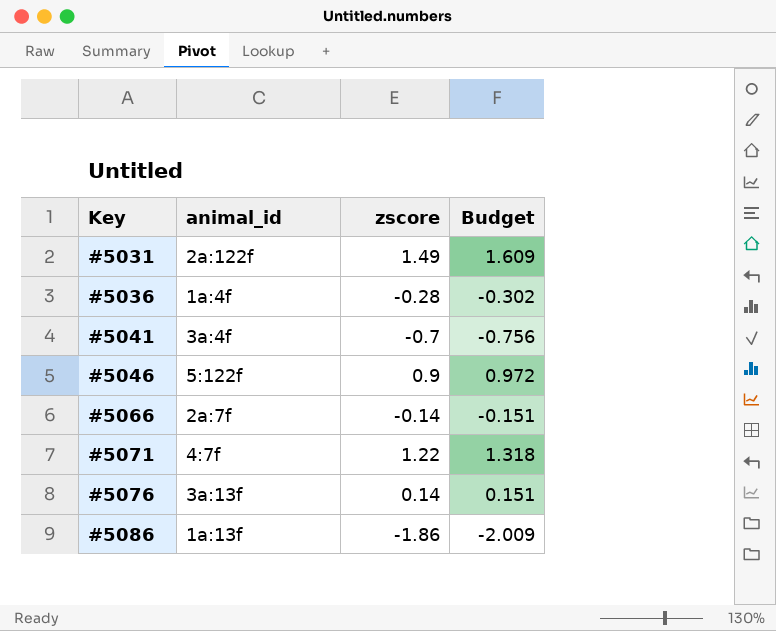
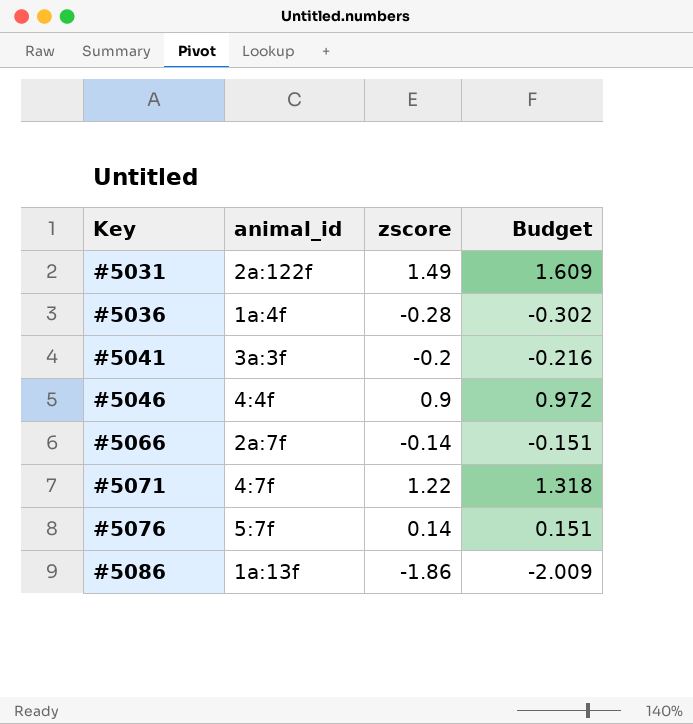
#5041 | animal_id: 3a:4f -> 3a:3f
#5041 | zscore: -0.7 -> -0.2
#5041 | Budget: -0.756 -> -0.216
#5046 | animal_id: 5:122f -> 4:4f
#5076 | animal_id: 3a:13f -> 5:7f

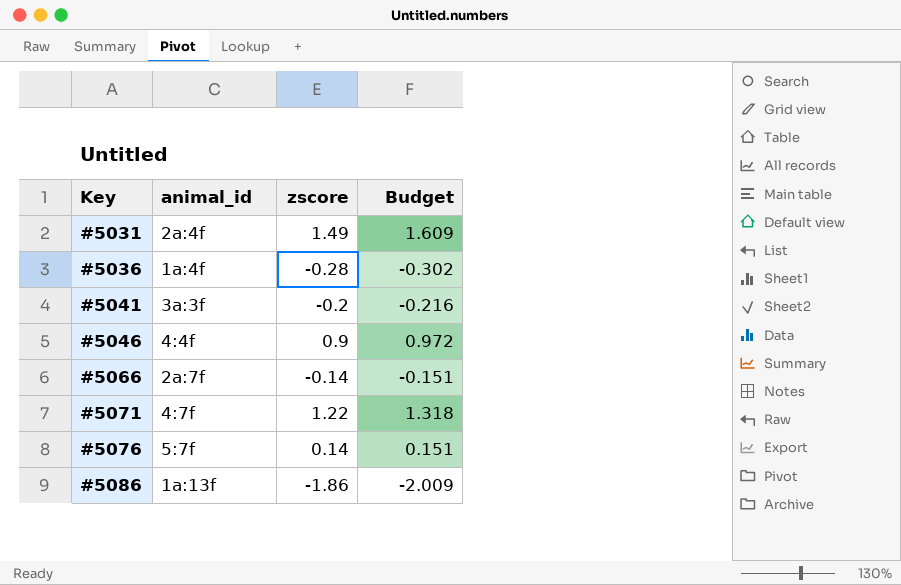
#5031 | animal_id: 2a:122f -> 2a:4f

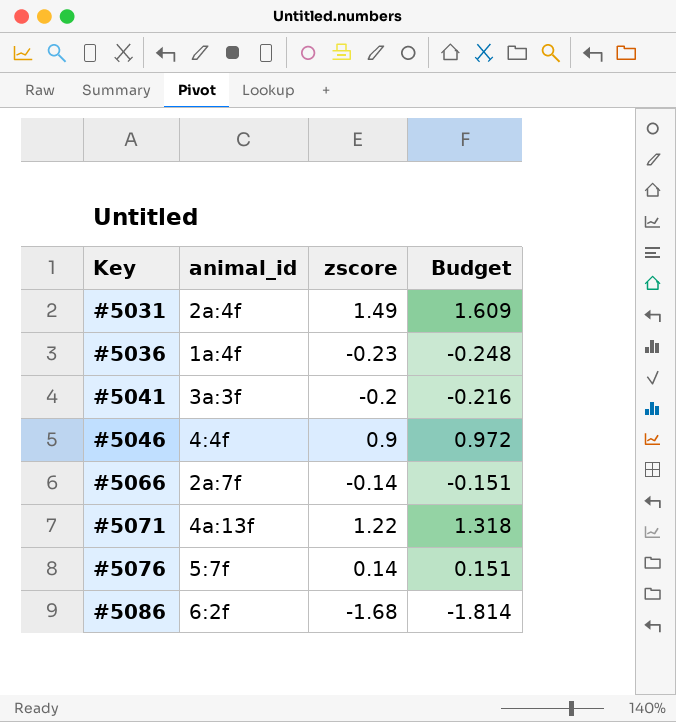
#5036 | zscore: -0.28 -> -0.23
#5036 | Budget: -0.302 -> -0.248
#5071 | animal_id: 4:7f -> 4a:13f
#5086 | animal_id: 1a:13f -> 6:2f
#5086 | zscore: -1.86 -> -1.68
#5086 | Budget: -2.009 -> -1.814

